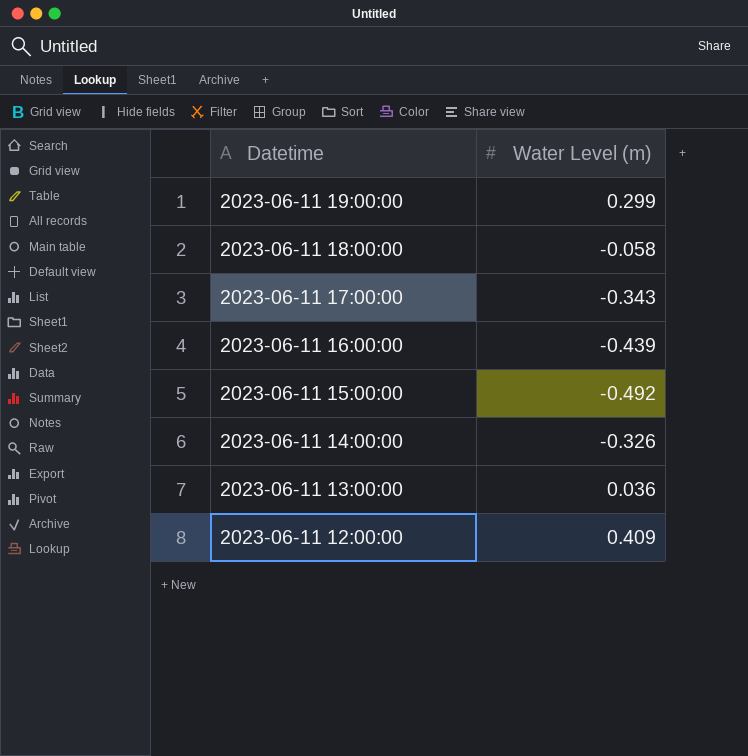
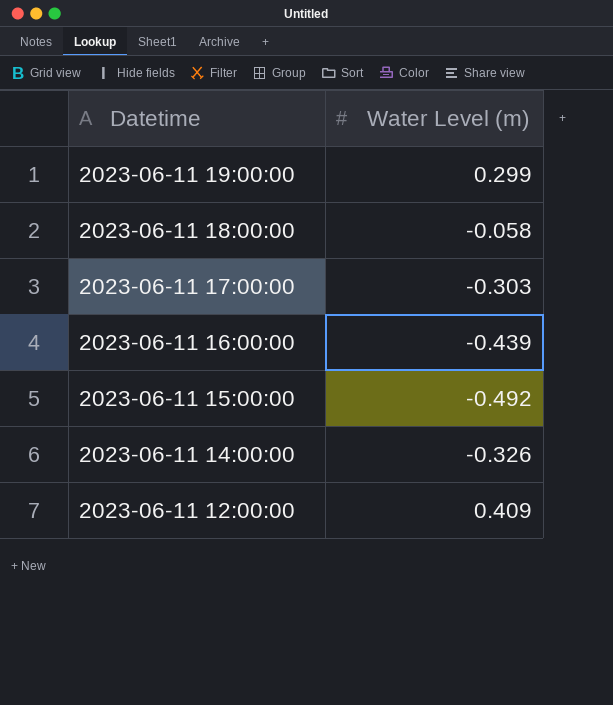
row 2023-06-11 13:00:00: 0.036 -> none
2023-06-11 17:00:00 | Water Level (m): -0.343 -> -0.303

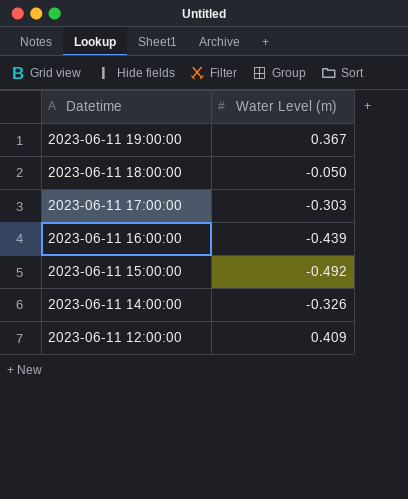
2023-06-11 19:00:00 | Water Level (m): 0.299 -> 0.367
2023-06-11 18:00:00 | Water Level (m): -0.058 -> -0.050

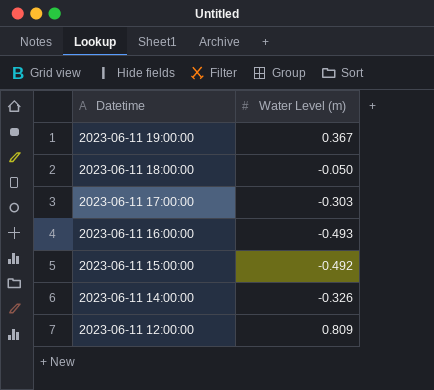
2023-06-11 16:00:00 | Water Level (m): -0.439 -> -0.493
2023-06-11 12:00:00 | Water Level (m): 0.409 -> 0.809

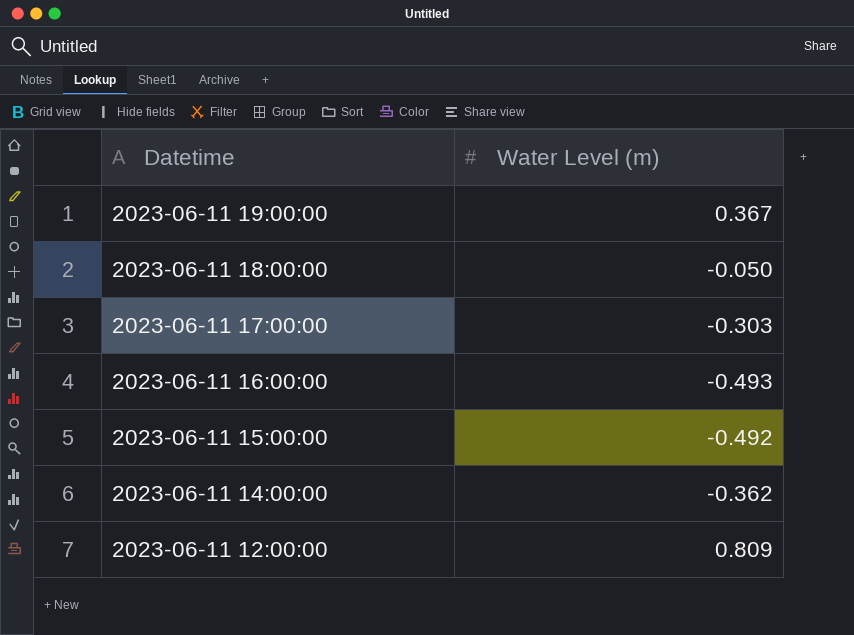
2023-06-11 14:00:00 | Water Level (m): -0.326 -> -0.362

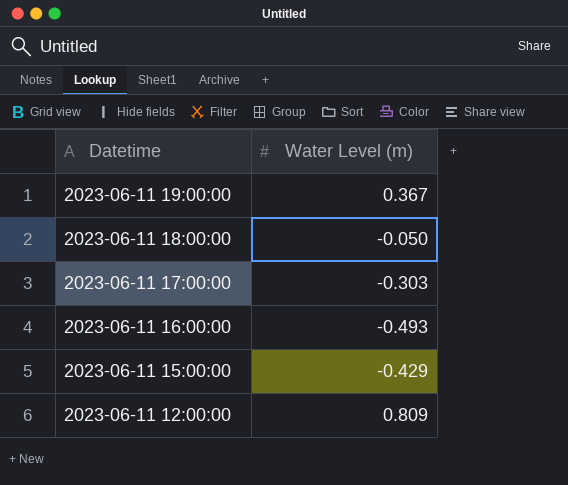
row 2023-06-11 14:00:00: -0.362 -> none
2023-06-11 15:00:00 | Water Level (m): -0.492 -> -0.429

